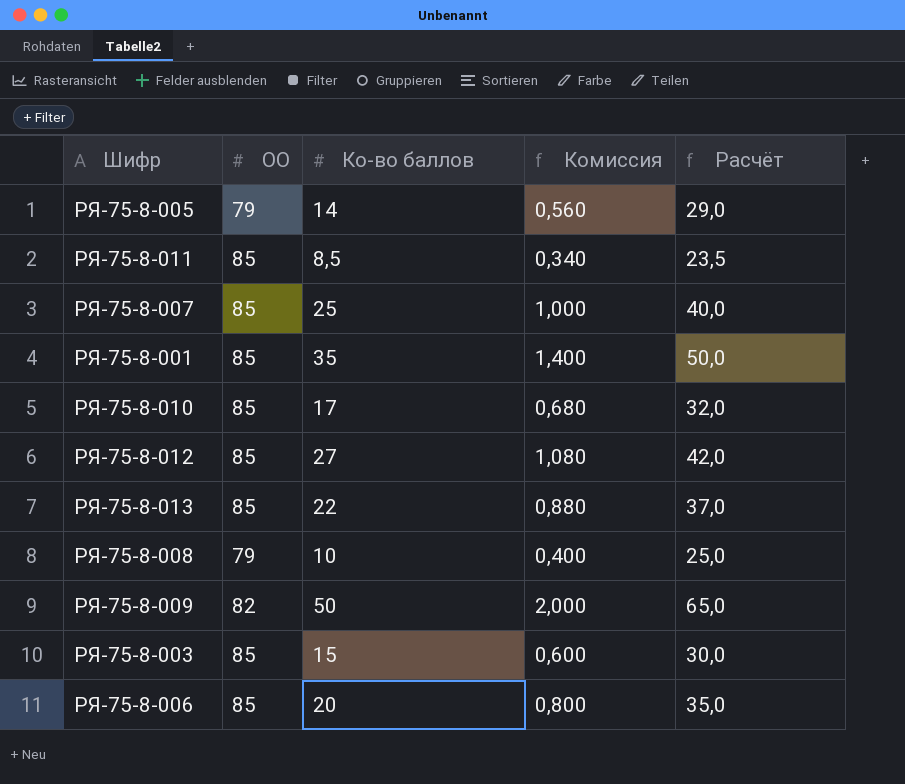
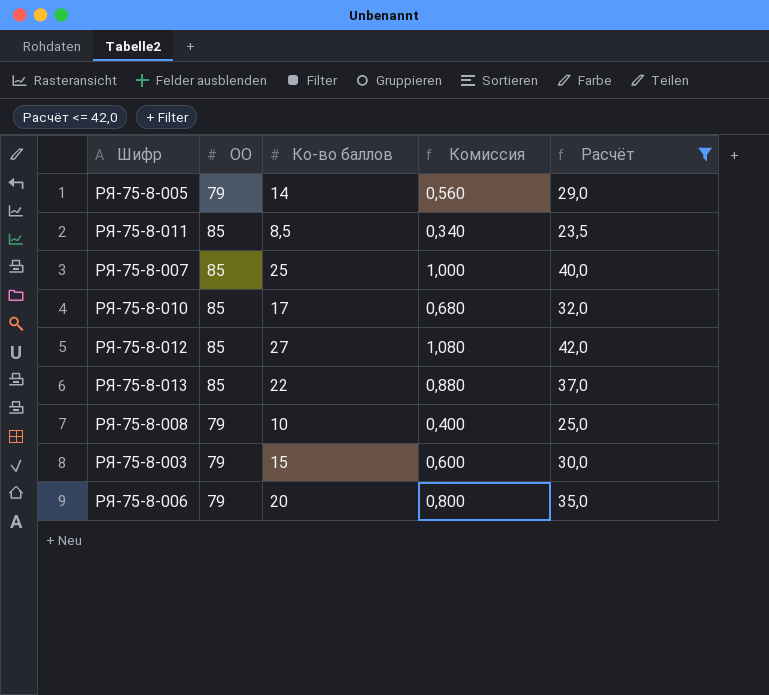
filter: none -> Расчёт <= 42,0
РЯ-75-8-003 | ОО: 85 -> 79
РЯ-75-8-006 | ОО: 85 -> 79

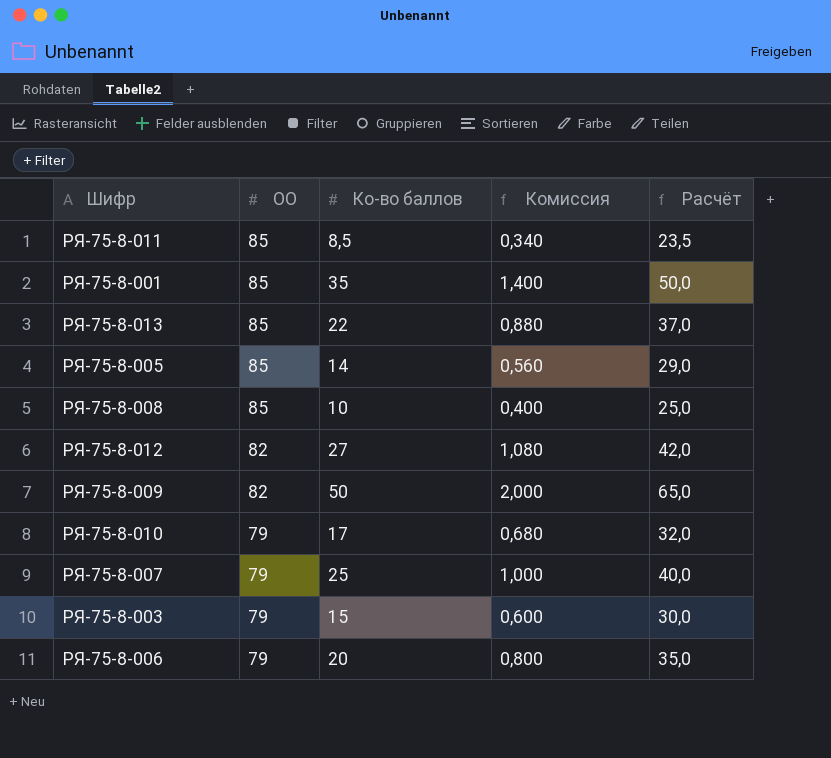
filter: Расчёт <= 42,0 -> none
row order: none -> ОО descending
РЯ-75-8-005 | ОО: 79 -> 85
РЯ-75-8-008 | ОО: 79 -> 85
РЯ-75-8-012 | ОО: 85 -> 82
РЯ-75-8-010 | ОО: 85 -> 79
РЯ-75-8-007 | ОО: 85 -> 79

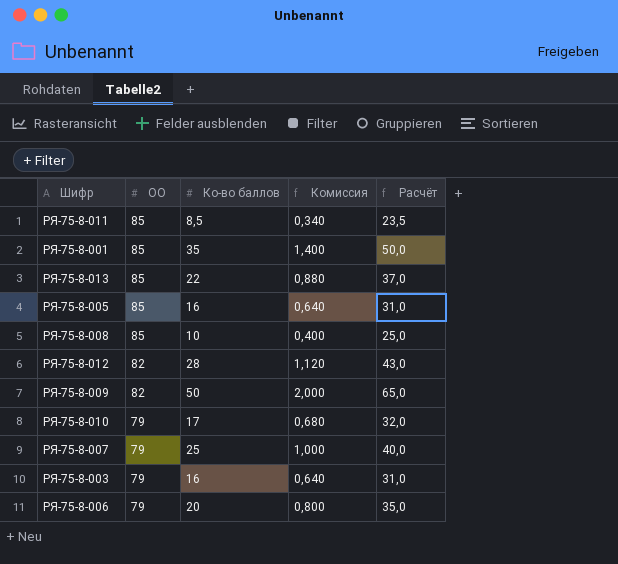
РЯ-75-8-005 | Ко-во баллов: 14 -> 16
РЯ-75-8-005 | Комиссия: 0,560 -> 0,640
РЯ-75-8-005 | Расчёт: 29,0 -> 31,0
РЯ-75-8-012 | Ко-во баллов: 27 -> 28
РЯ-75-8-012 | Комиссия: 1,080 -> 1,120
РЯ-75-8-012 | Расчёт: 42,0 -> 43,0
РЯ-75-8-003 | Ко-во баллов: 15 -> 16
РЯ-75-8-003 | Комиссия: 0,600 -> 0,640
РЯ-75-8-003 | Расчёт: 30,0 -> 31,0

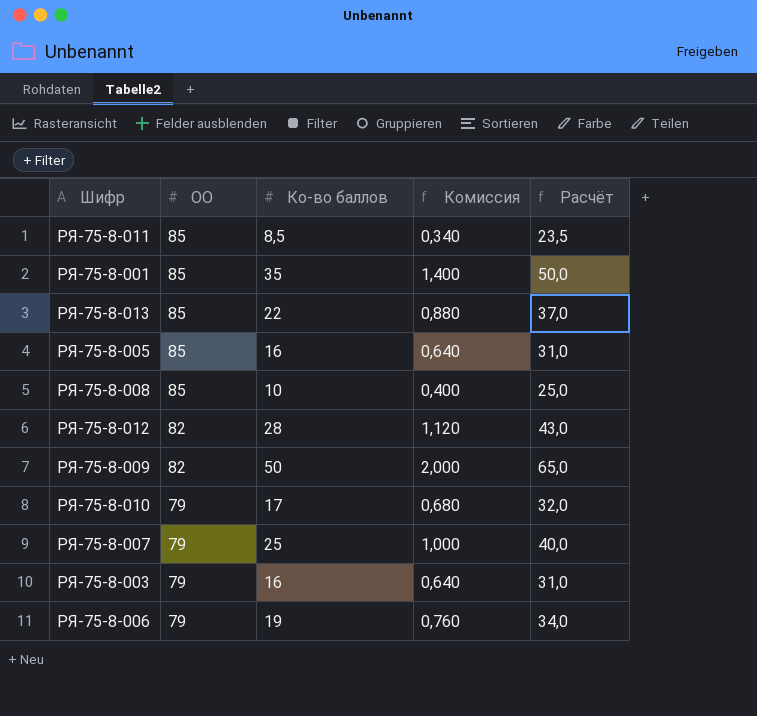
РЯ-75-8-006 | Ко-во баллов: 20 -> 19
РЯ-75-8-006 | Комиссия: 0,800 -> 0,760
РЯ-75-8-006 | Расчёт: 35,0 -> 34,0

